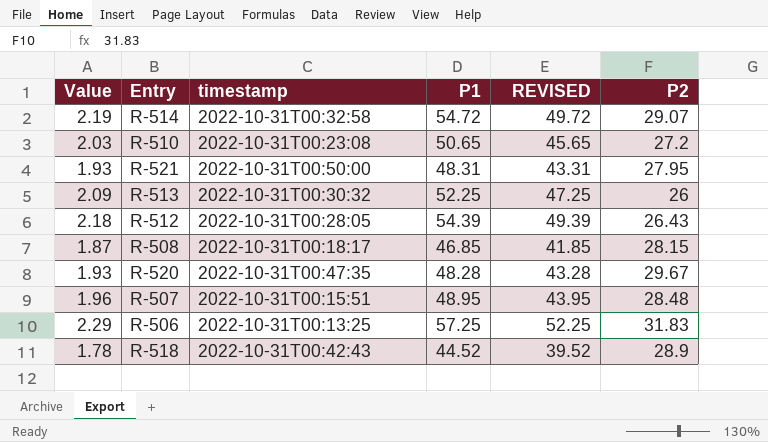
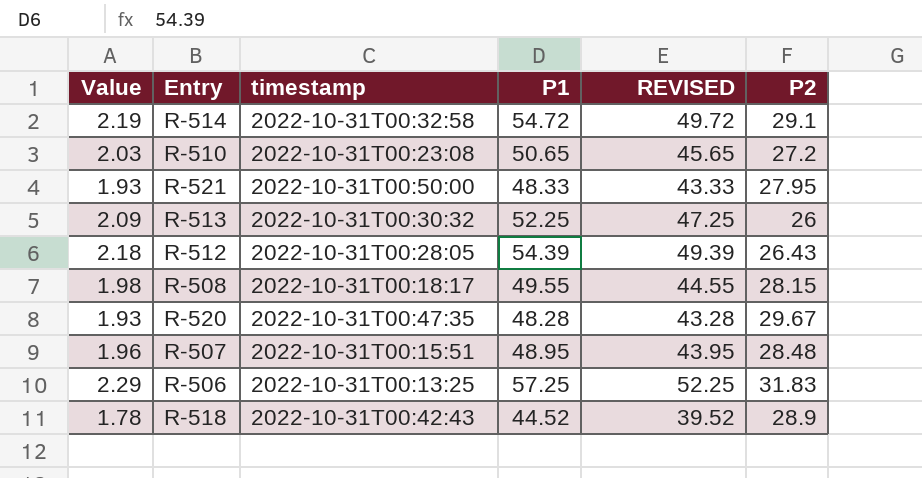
R-514 | P2: 29.07 -> 29.1
R-521 | P1: 48.31 -> 48.33
R-521 | REVISED: 43.31 -> 43.33
R-508 | Value: 1.87 -> 1.98
R-508 | P1: 46.85 -> 49.55
R-508 | REVISED: 41.85 -> 44.55

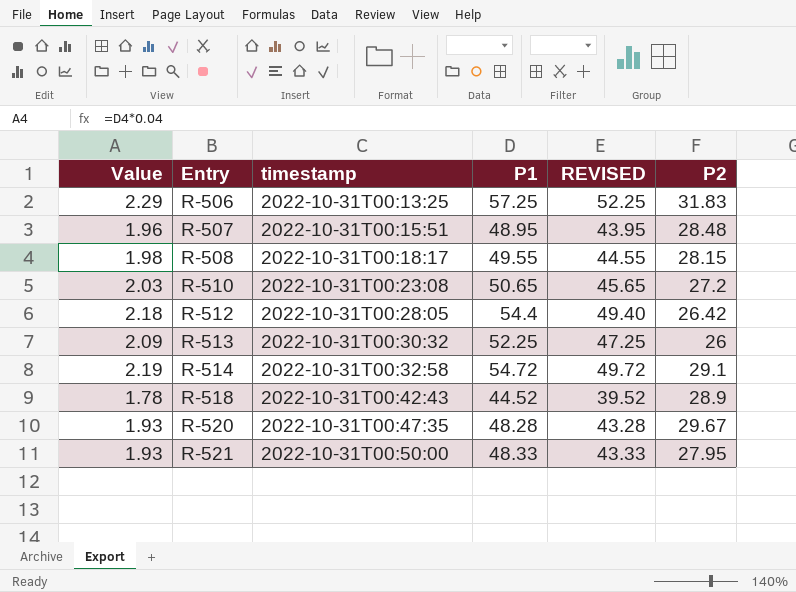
row order: none -> Entry ascending
R-512 | P1: 54.39 -> 54.4
R-512 | REVISED: 49.39 -> 49.40
R-512 | P2: 26.43 -> 26.42

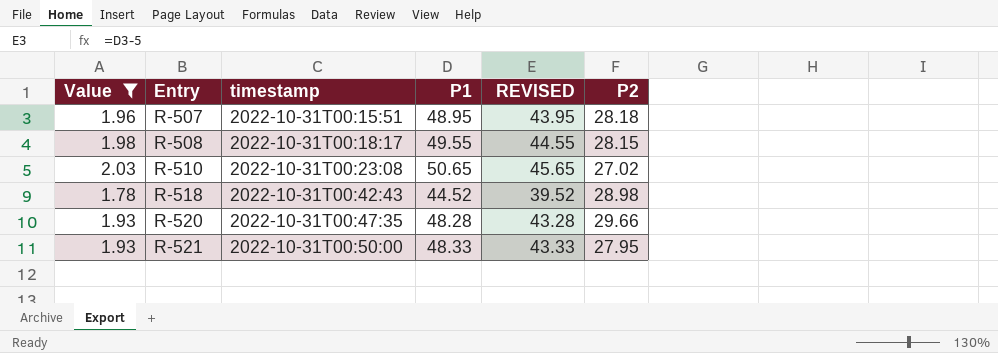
filter: none -> Value <= 2.03
R-507 | P2: 28.48 -> 28.18
R-510 | P2: 27.2 -> 27.02
R-518 | P2: 28.9 -> 28.98
R-520 | P2: 29.67 -> 29.66

